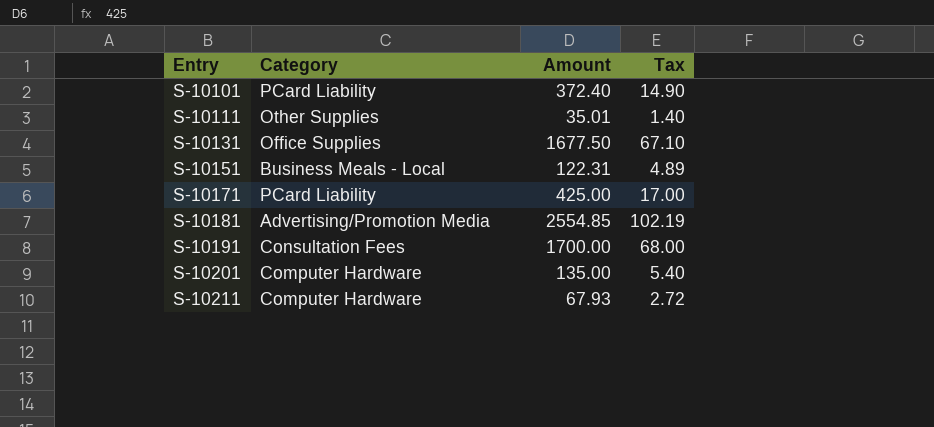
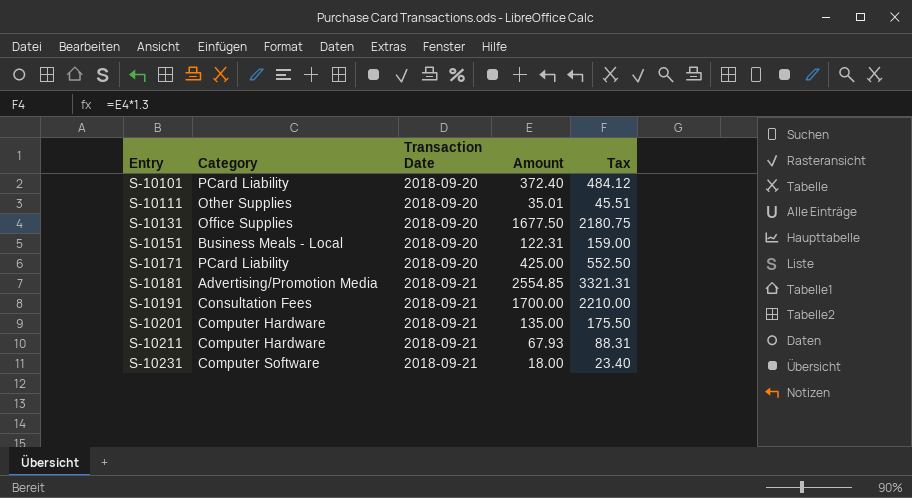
column Transaction Date | position: none -> 3
column Tax | formula: [Amount] * 0.04 -> [Amount] * 1.3
row S-10231: none -> Computer Software | 2018-09-21 | 18.00 | 23.40

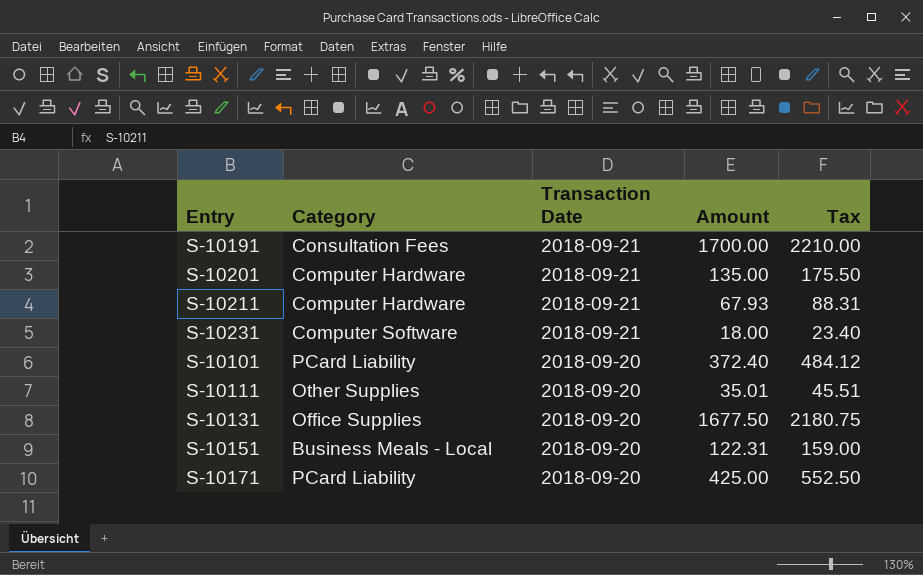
row order: Entry ascending -> Transaction Date descending
row S-10181: Advertising/Promotion Media | 2018-09-21 | 2554.85 | 3321.31 -> none

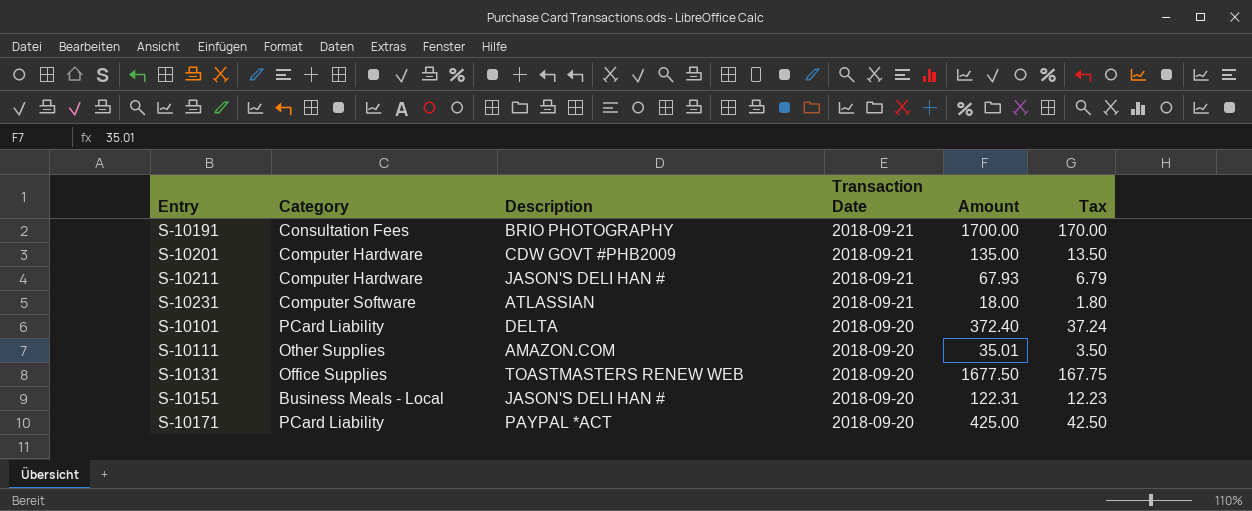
column Description | position: none -> 3
column Tax | formula: [Amount] * 1.3 -> [Amount] * 0.1

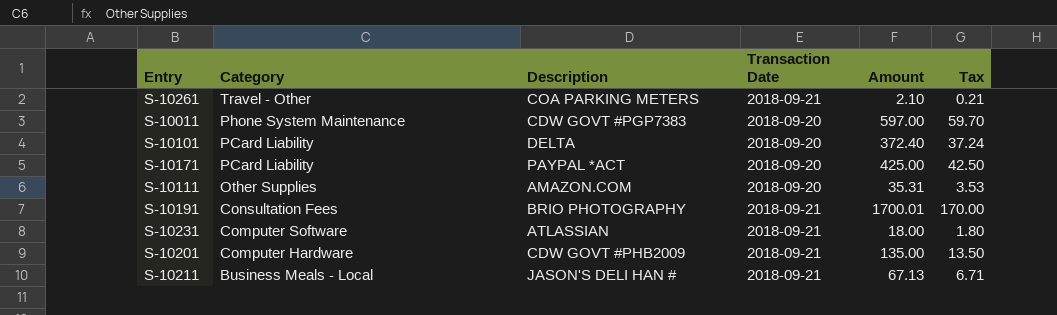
row order: Transaction Date descending -> Category descending
row S-10131: Office Supplies | TOASTMASTERS RENEW WEB | 2018-09-20 | 1677.50 | 167.75 -> none
row S-10151: Business Meals - Local | JASON'S DELI HAN # | 2018-09-20 | 122.31 | 12.23 -> none
row S-10261: none -> Travel - Other | COA PARKING METERS | 2018-09-21 | 2.10 | 0.21
row S-10011: none -> Phone System Maintenance | CDW GOVT #PGP7383 | 2018-09-20 | 597.00 | 59.70
S-10111 | Amount: 35.01 -> 35.31
S-10111 | Tax: 3.50 -> 3.53
S-10191 | Amount: 1700.00 -> 1700.01
S-10211 | Category: Computer Hardware -> Business Meals - Local
S-10211 | Amount: 67.93 -> 67.13
S-10211 | Tax: 6.79 -> 6.71

